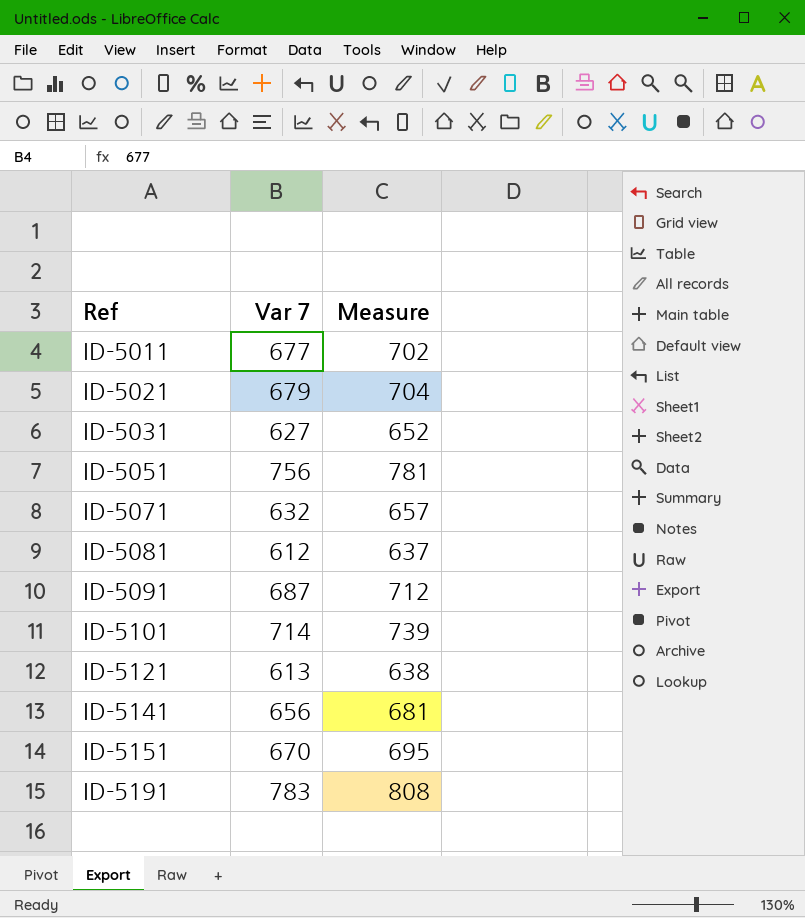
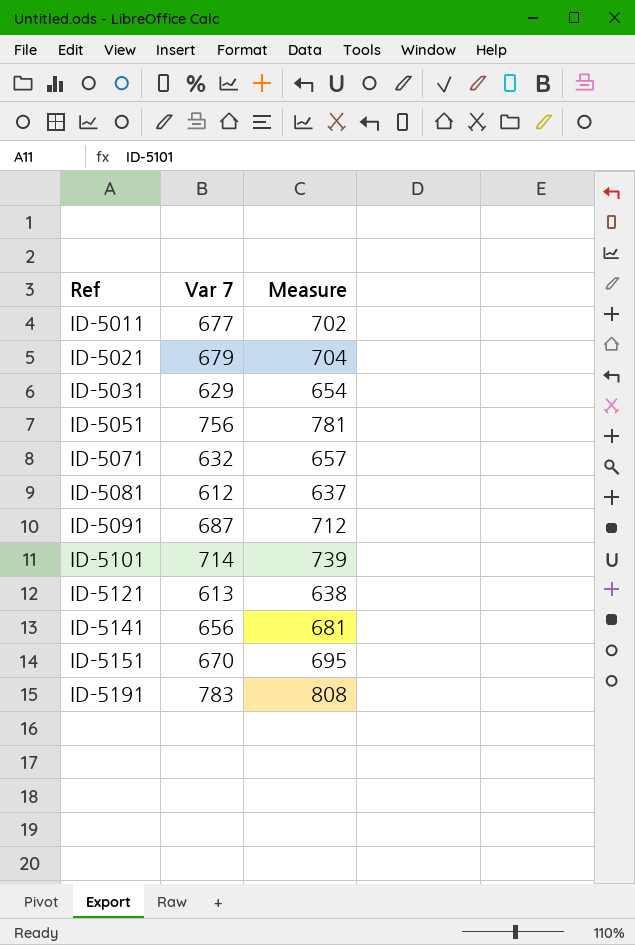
ID-5031 | Var 7: 627 -> 629
ID-5031 | Measure: 652 -> 654

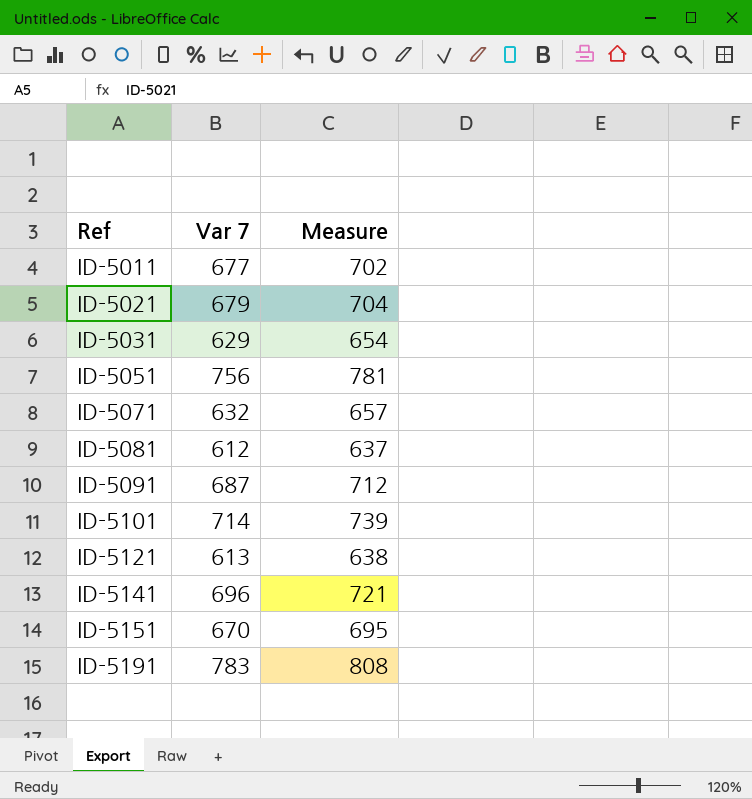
ID-5141 | Var 7: 656 -> 696
ID-5141 | Measure: 681 -> 721

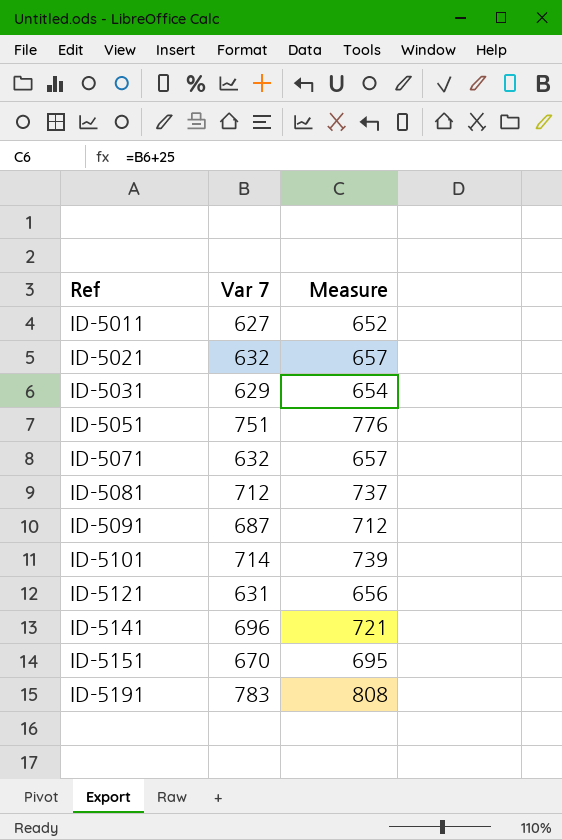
ID-5011 | Var 7: 677 -> 627
ID-5011 | Measure: 702 -> 652
ID-5021 | Var 7: 679 -> 632
ID-5021 | Measure: 704 -> 657
ID-5051 | Var 7: 756 -> 751
ID-5051 | Measure: 781 -> 776
ID-5081 | Var 7: 612 -> 712
ID-5081 | Measure: 637 -> 737
ID-5121 | Var 7: 613 -> 631
ID-5121 | Measure: 638 -> 656

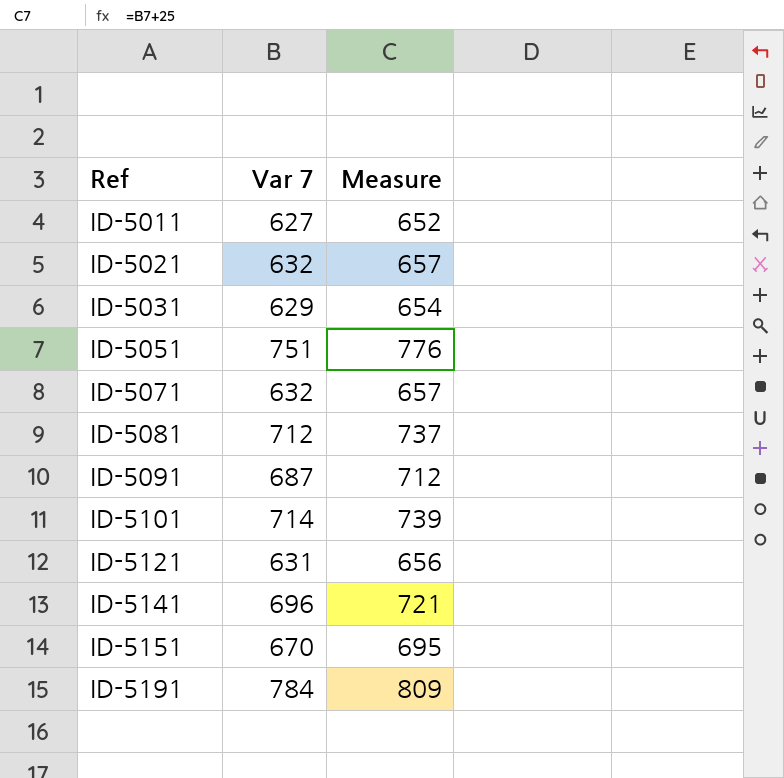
ID-5191 | Var 7: 783 -> 784
ID-5191 | Measure: 808 -> 809

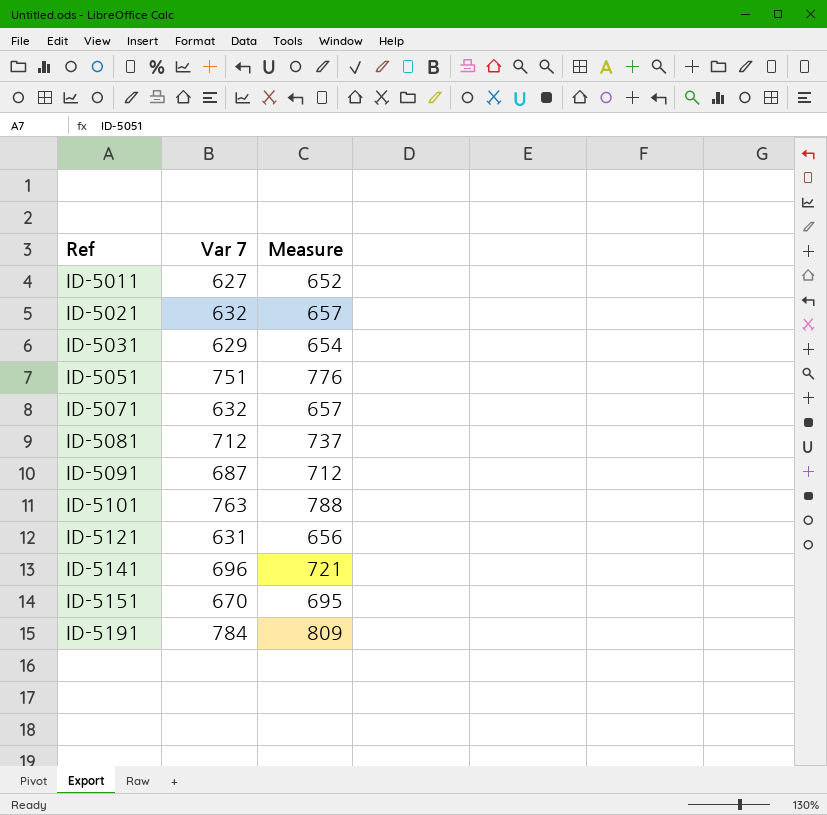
ID-5101 | Var 7: 714 -> 763
ID-5101 | Measure: 739 -> 788

